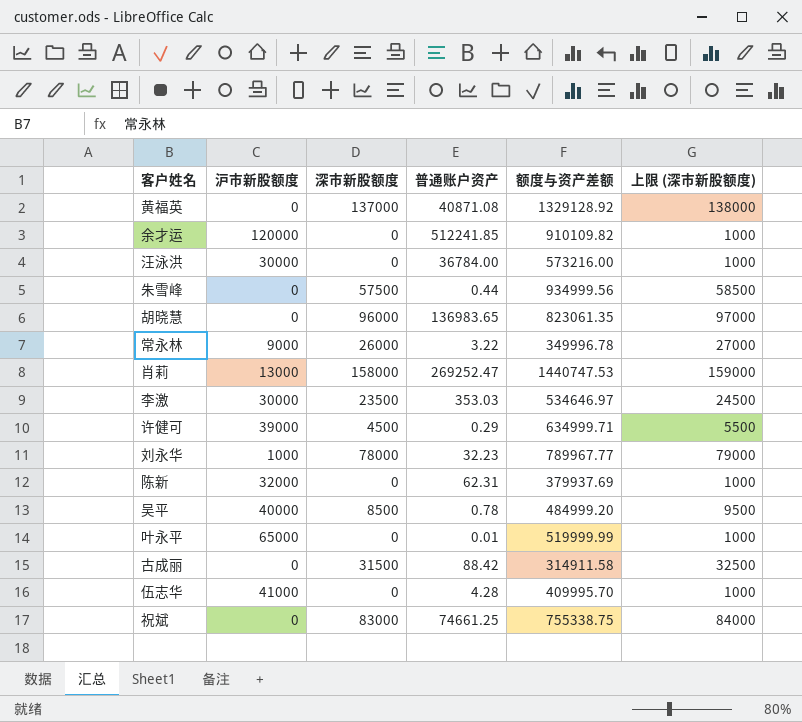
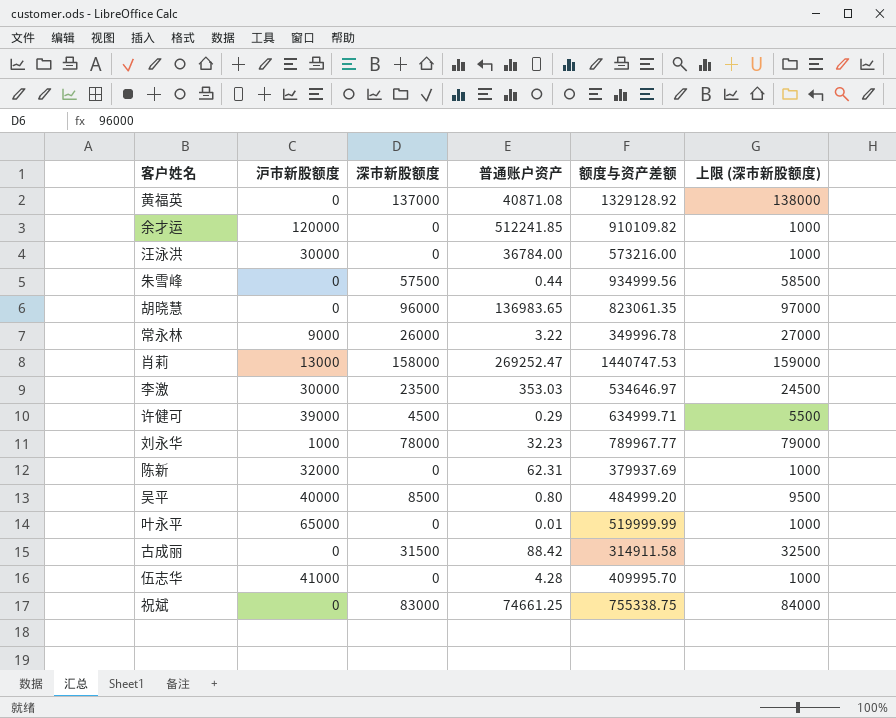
吴平 | 普通账户资产: 0.78 -> 0.80

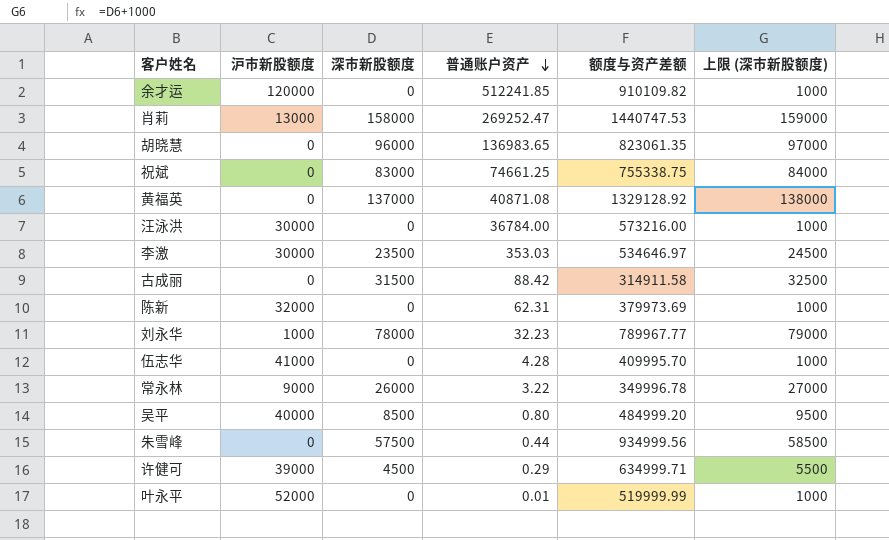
row order: none -> 普通账户资产 descending
陈新 | 额度与资产差额: 379937.69 -> 379973.69
叶永平 | 沪市新股额度: 65000 -> 52000

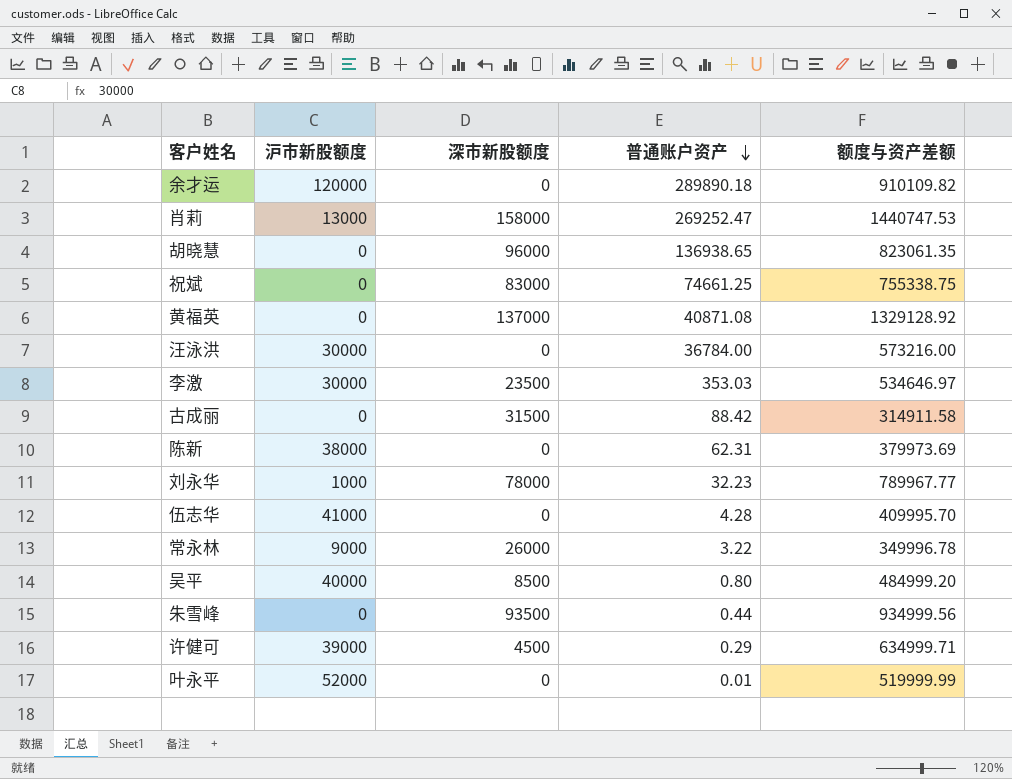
column 上限 (深市新股额度) | formula: [深市新股额度] + 1000 -> none
余才运 | 普通账户资产: 512241.85 -> 289890.18
胡晓慧 | 普通账户资产: 136983.65 -> 136938.65
陈新 | 沪市新股额度: 32000 -> 38000
朱雪峰 | 深市新股额度: 57500 -> 93500

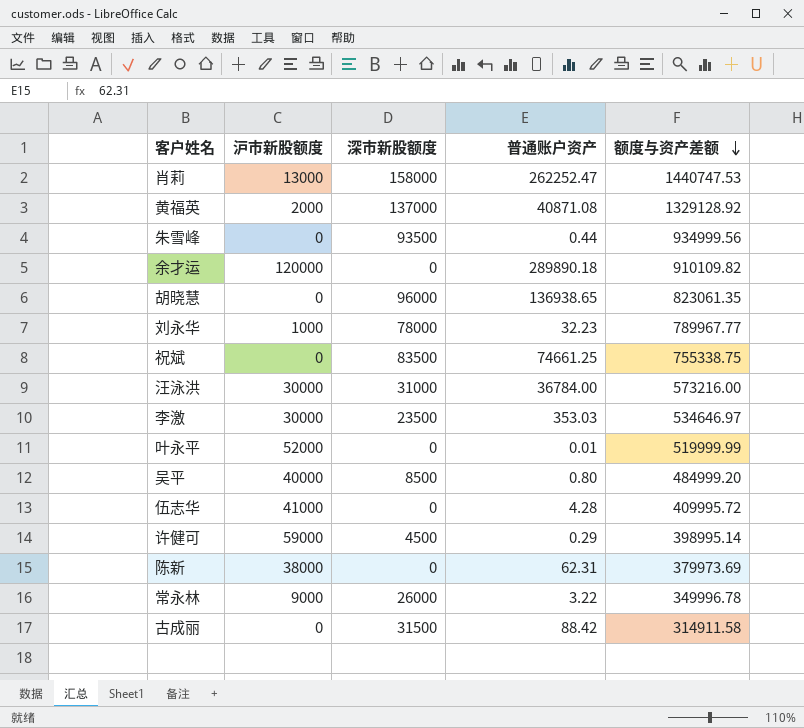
row order: 普通账户资产 descending -> 额度与资产差额 descending
肖莉 | 普通账户资产: 269252.47 -> 262252.47
黄福英 | 沪市新股额度: 0 -> 2000
祝斌 | 深市新股额度: 83000 -> 83500
汪泳洪 | 深市新股额度: 0 -> 31000
伍志华 | 额度与资产差额: 409995.70 -> 409995.72
许健可 | 沪市新股额度: 39000 -> 59000
许健可 | 额度与资产差额: 634999.71 -> 398995.14

